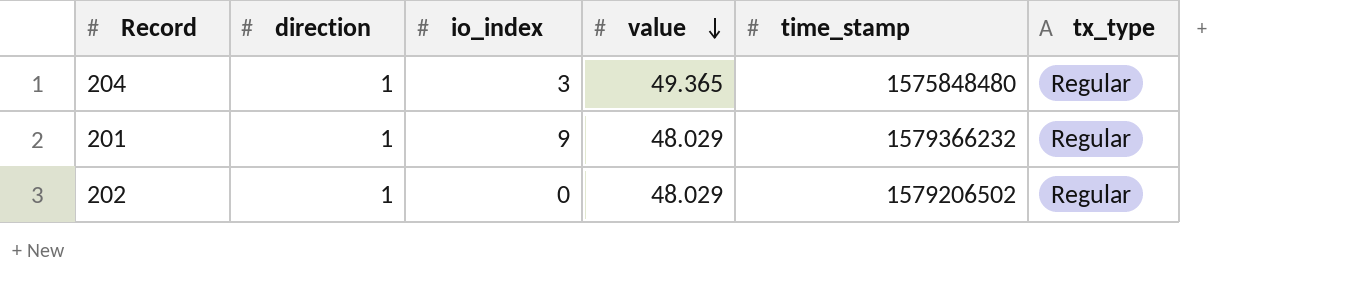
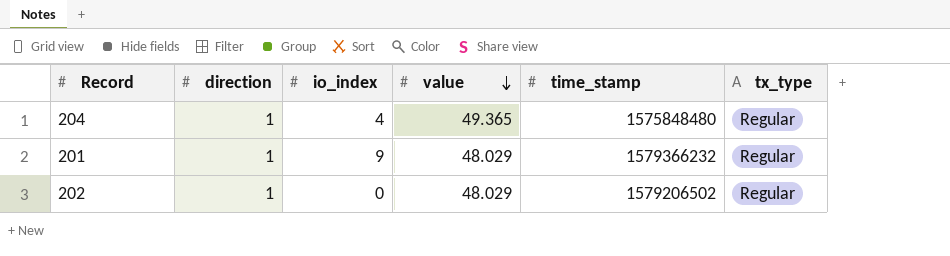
204 | io_index: 3 -> 4

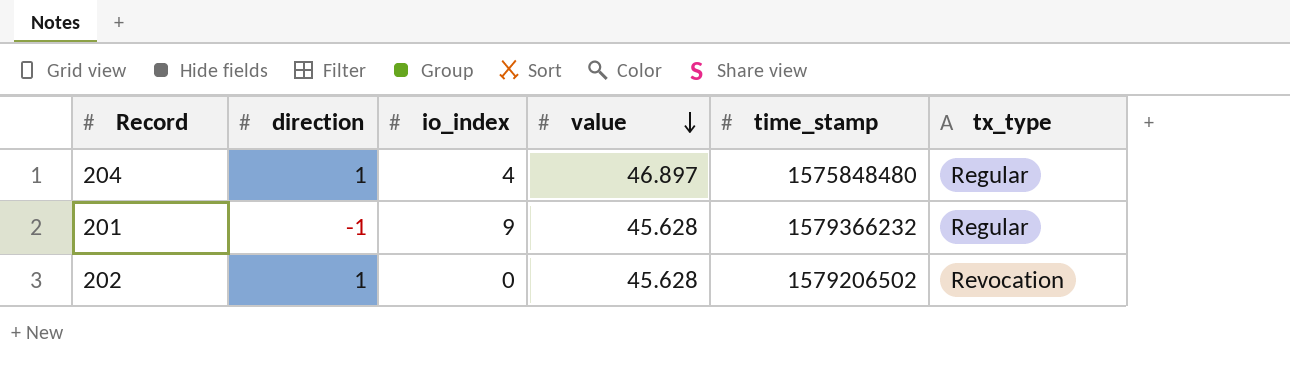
204 | value: 49.365 -> 46.897
201 | direction: 1 -> -1
201 | value: 48.029 -> 45.628
202 | value: 48.029 -> 45.628
202 | tx_type: Regular -> Revocation

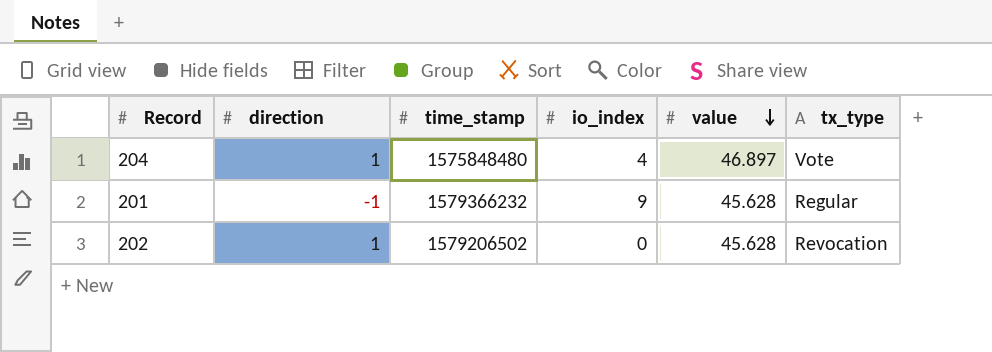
column time_stamp | position: 5 -> 3
204 | tx_type: Regular -> Vote

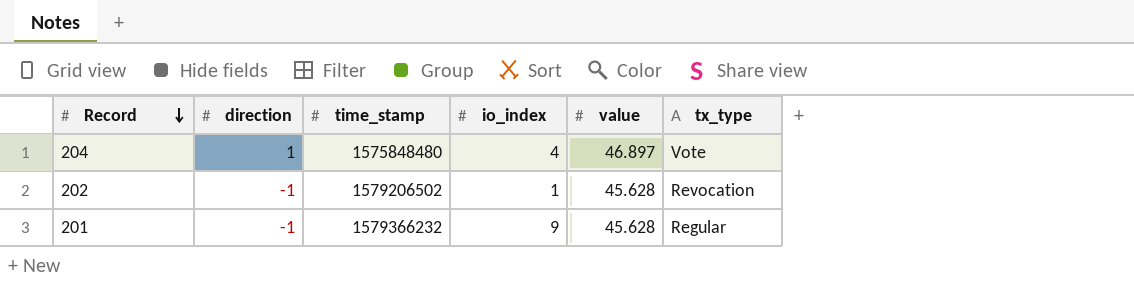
row order: value descending -> Record descending
202 | direction: 1 -> -1
202 | io_index: 0 -> 1

